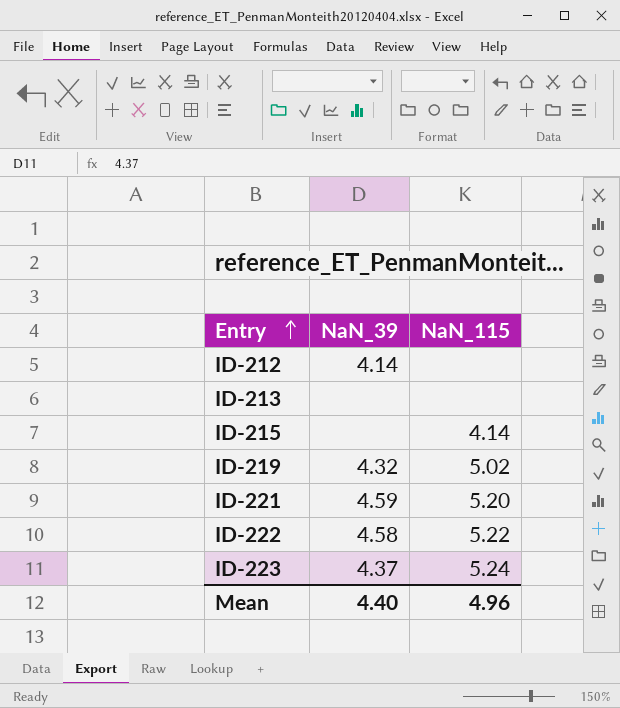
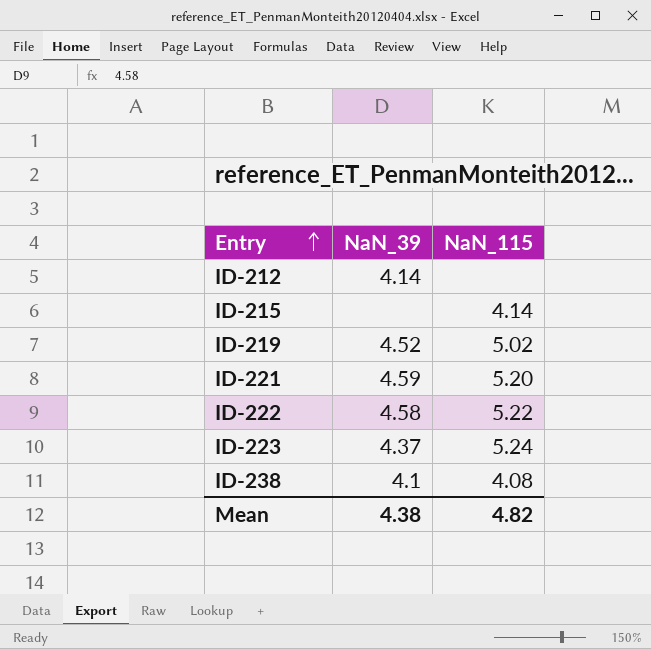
row ID-213: none | none -> none
ID-219 | NaN_39: 4.32 -> 4.52
row ID-238: none -> 4.1 | 4.08
Mean | NaN_39: 4.40 -> 4.38
Mean | NaN_115: 4.96 -> 4.82

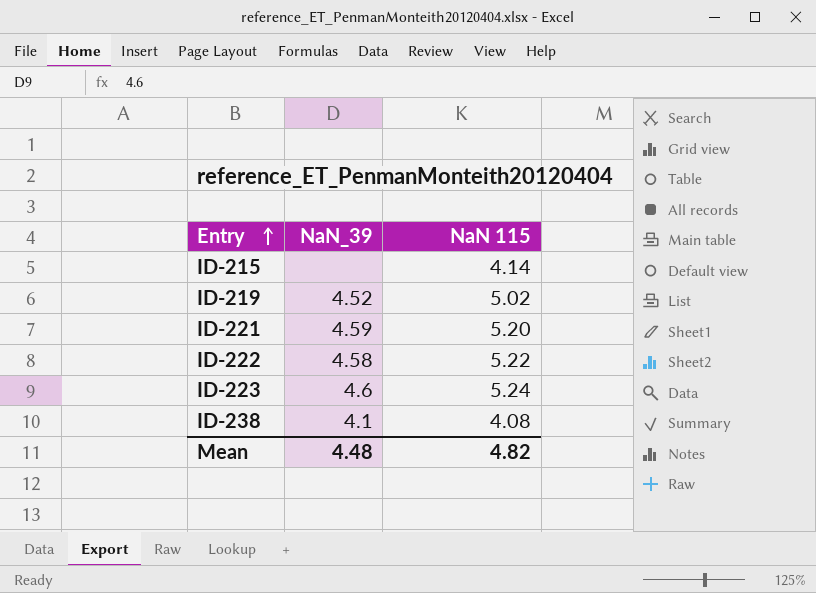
column name: NaN_115 -> NaN 115
row ID-212: 4.14 | none -> none
ID-223 | NaN_39: 4.37 -> 4.6
Mean | NaN_39: 4.38 -> 4.48

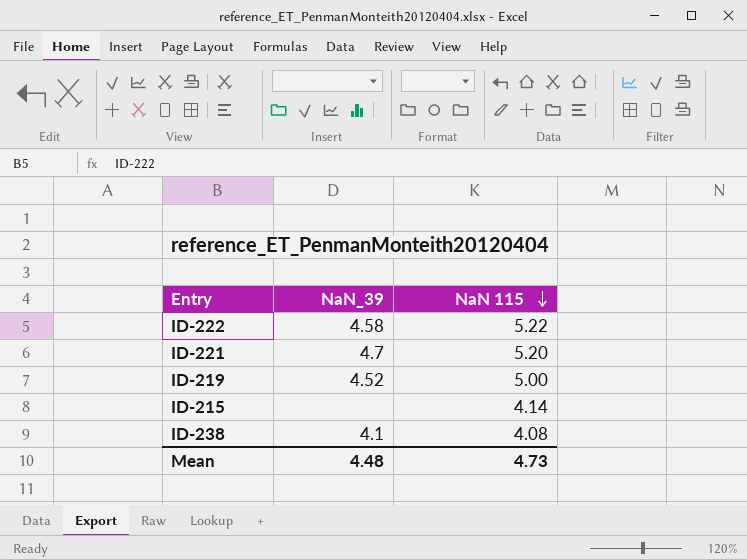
row order: Entry ascending -> NaN 115 descending
row ID-223: 4.6 | 5.24 -> none
ID-221 | NaN_39: 4.59 -> 4.7
ID-219 | NaN 115: 5.02 -> 5.00
Mean | NaN 115: 4.82 -> 4.73

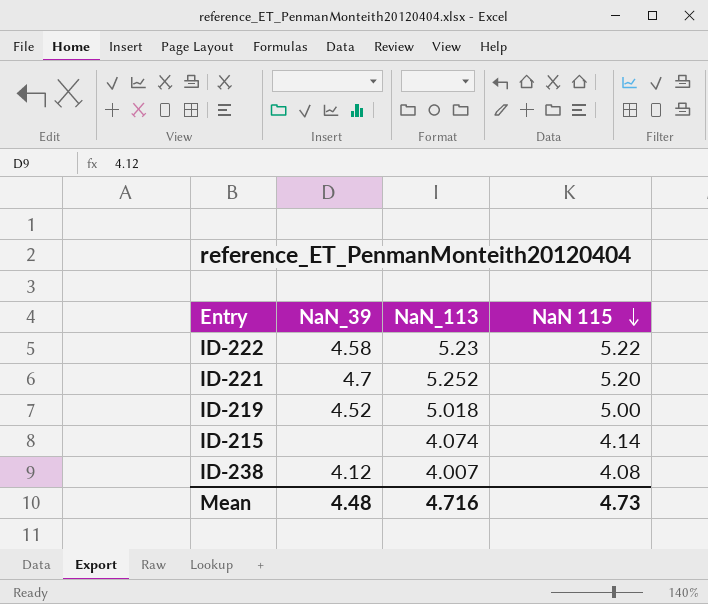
column NaN_113 | position: none -> 3
ID-238 | NaN_39: 4.1 -> 4.12

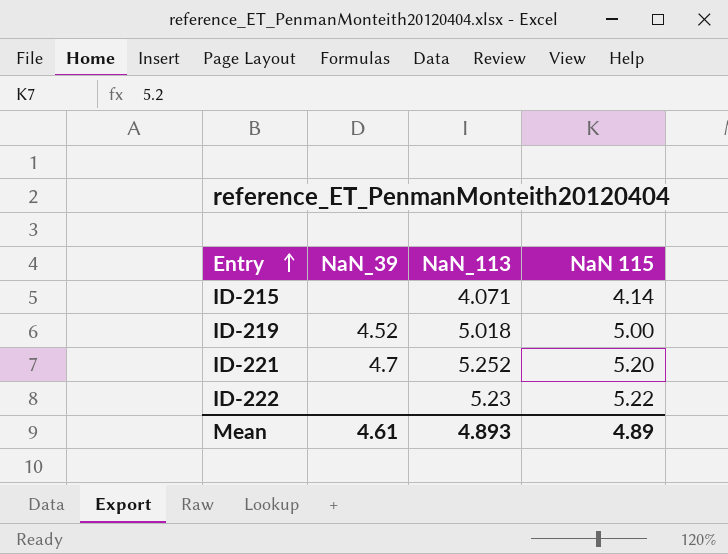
row order: NaN 115 descending -> Entry ascending
row ID-238: 4.12 | 4.007 | 4.08 -> none
ID-215 | NaN_113: 4.074 -> 4.071
ID-222 | NaN_39: 4.58 -> none
Mean | NaN_39: 4.48 -> 4.61
Mean | NaN_113: 4.716 -> 4.893
Mean | NaN 115: 4.73 -> 4.89

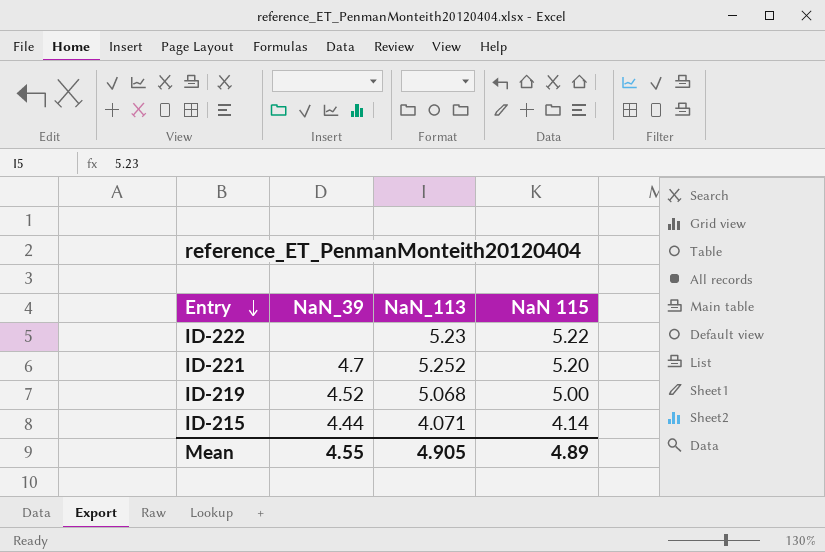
row order: Entry ascending -> Entry descending
ID-219 | NaN_113: 5.018 -> 5.068
ID-215 | NaN_39: none -> 4.44
Mean | NaN_39: 4.61 -> 4.55
Mean | NaN_113: 4.893 -> 4.905

